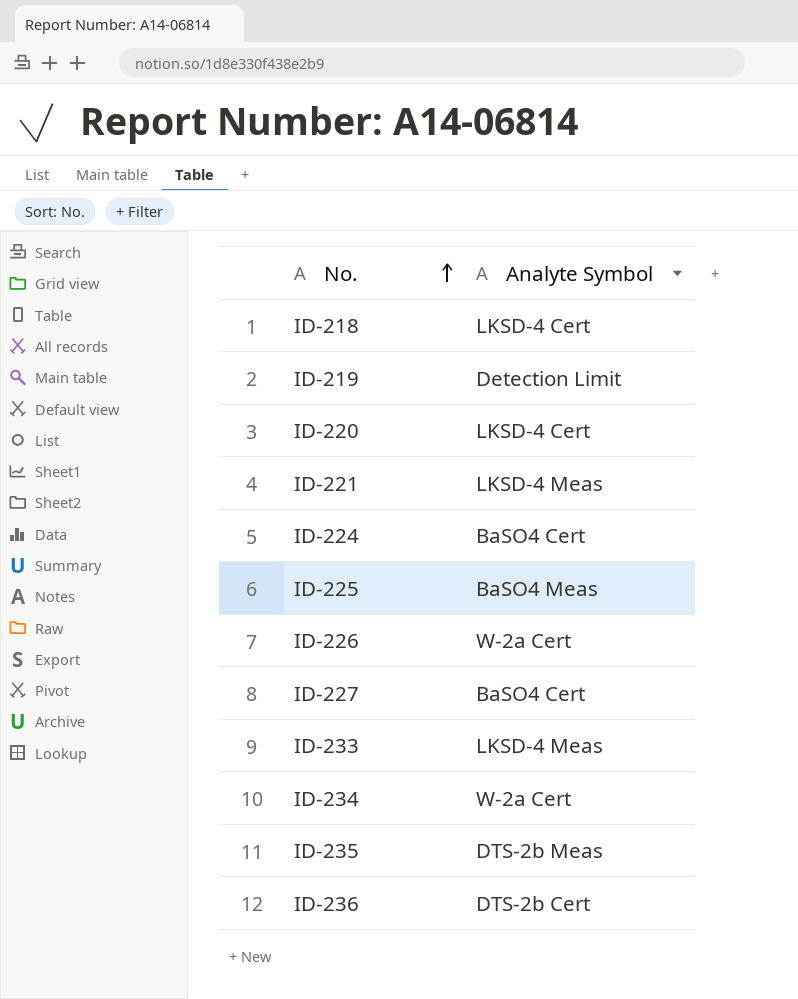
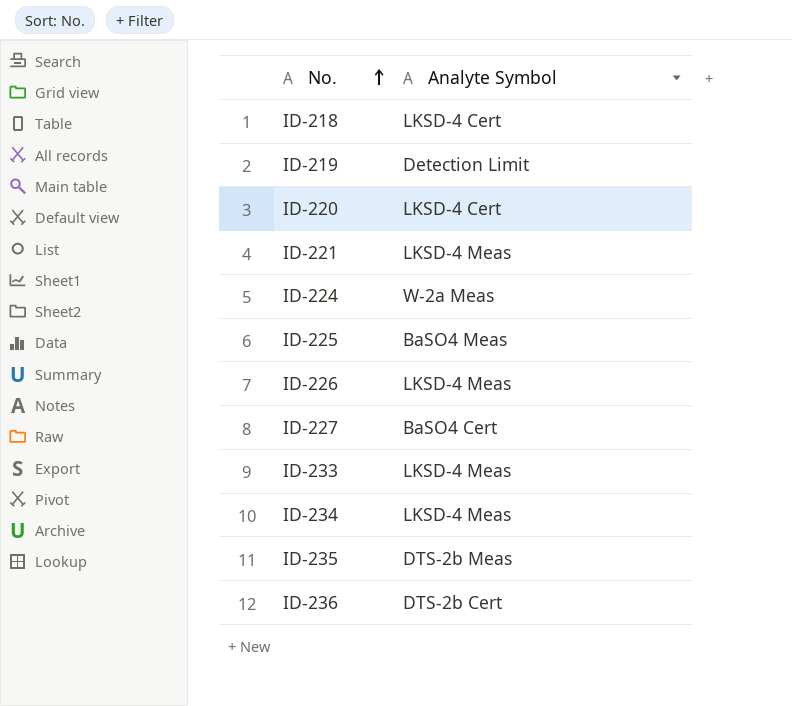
ID-224 | Analyte Symbol: BaSO4 Cert -> W-2a Meas
ID-226 | Analyte Symbol: W-2a Cert -> LKSD-4 Meas
ID-234 | Analyte Symbol: W-2a Cert -> LKSD-4 Meas

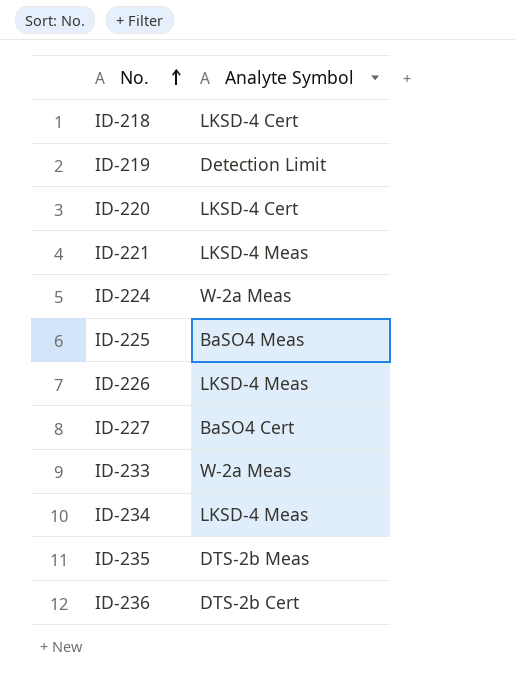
ID-233 | Analyte Symbol: LKSD-4 Meas -> W-2a Meas

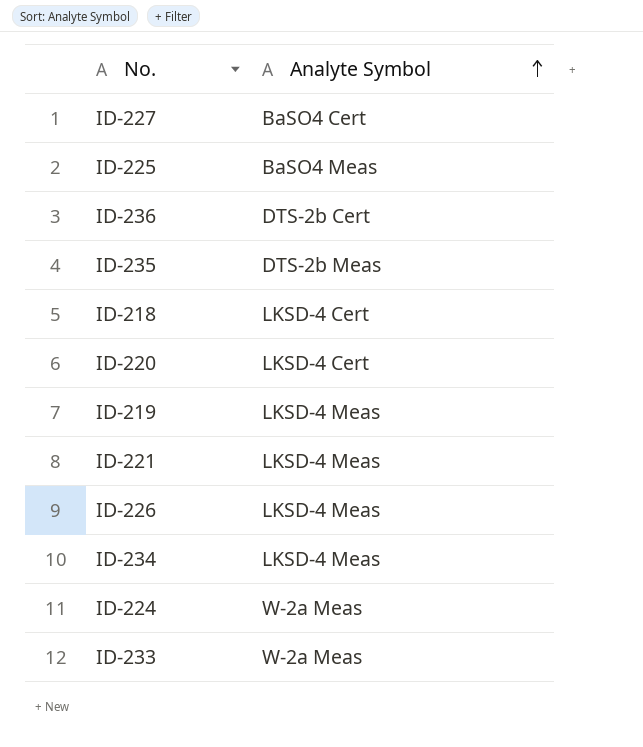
row order: No. ascending -> Analyte Symbol ascending
ID-219 | Analyte Symbol: Detection Limit -> LKSD-4 Meas

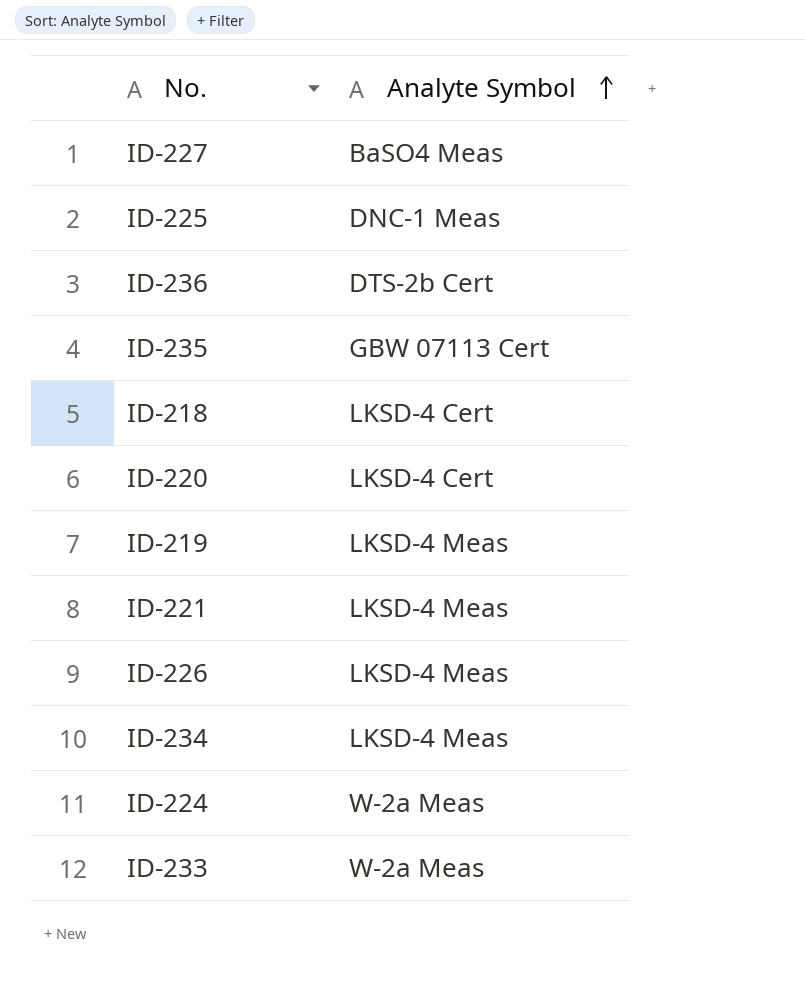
ID-227 | Analyte Symbol: BaSO4 Cert -> BaSO4 Meas
ID-225 | Analyte Symbol: BaSO4 Meas -> DNC-1 Meas
ID-235 | Analyte Symbol: DTS-2b Meas -> GBW 07113 Cert

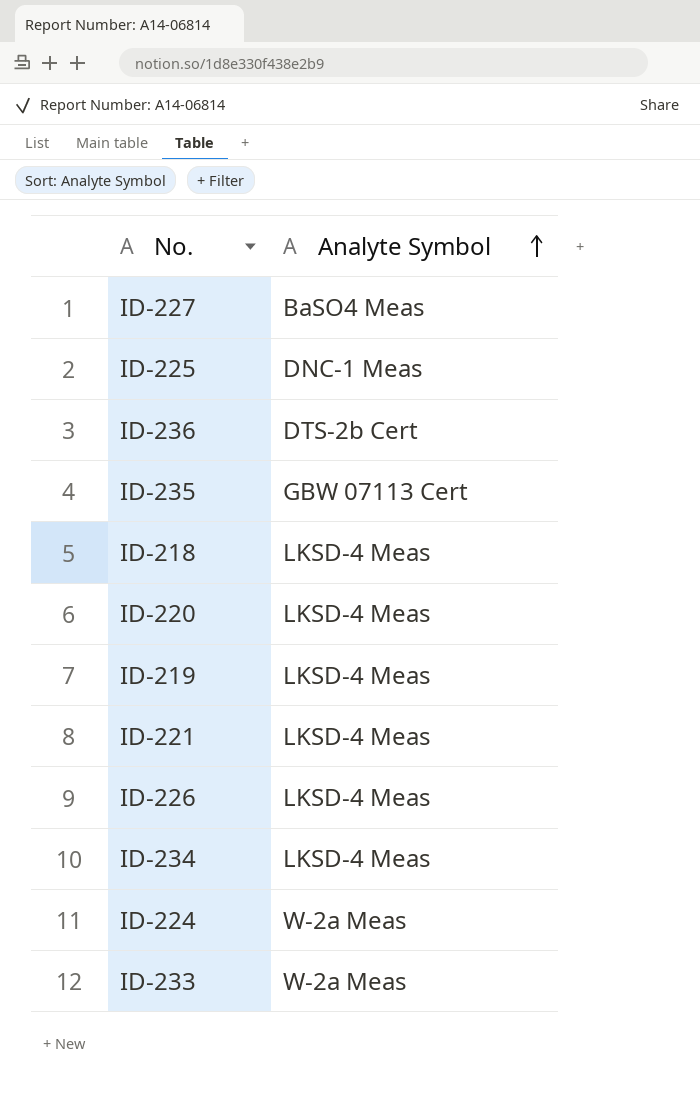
ID-218 | Analyte Symbol: LKSD-4 Cert -> LKSD-4 Meas
ID-220 | Analyte Symbol: LKSD-4 Cert -> LKSD-4 Meas

